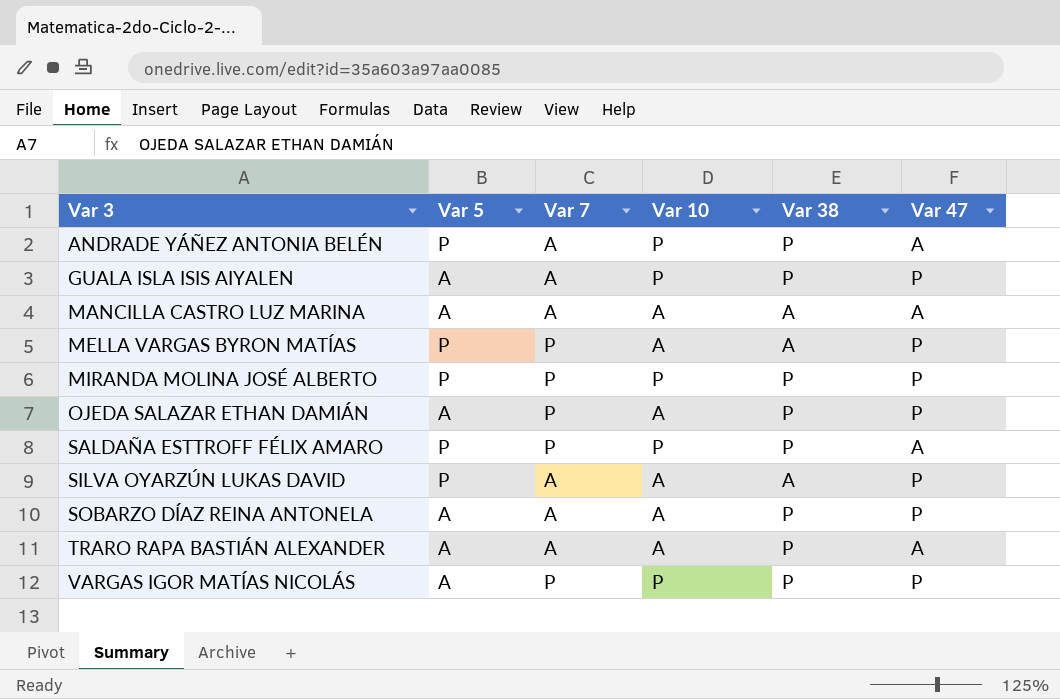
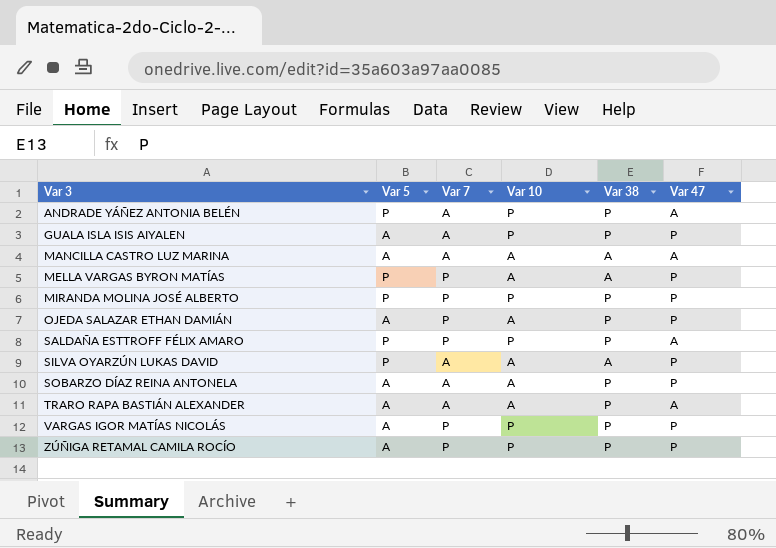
row ZÚÑIGA RETAMAL CAMILA ROCÍO: none -> A | P | P | P | P

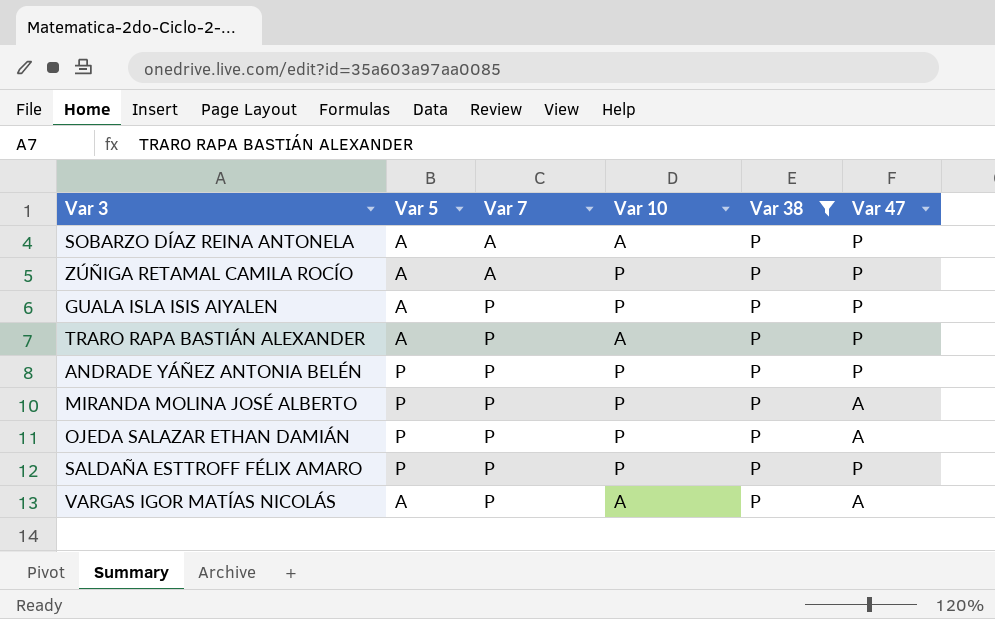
filter: none -> Var 38 = P
row order: Var 3 ascending -> Var 7 ascending
ZÚÑIGA RETAMAL CAMILA ROCÍO | Var 7: P -> A
GUALA ISLA ISIS AIYALEN | Var 7: A -> P
TRARO RAPA BASTIÁN ALEXANDER | Var 7: A -> P
TRARO RAPA BASTIÁN ALEXANDER | Var 47: A -> P
ANDRADE YÁÑEZ ANTONIA BELÉN | Var 7: A -> P
ANDRADE YÁÑEZ ANTONIA BELÉN | Var 47: A -> P
MIRANDA MOLINA JOSÉ ALBERTO | Var 47: P -> A
OJEDA SALAZAR ETHAN DAMIÁN | Var 5: A -> P
OJEDA SALAZAR ETHAN DAMIÁN | Var 10: A -> P
OJEDA SALAZAR ETHAN DAMIÁN | Var 47: P -> A
SALDAÑA ESTTROFF FÉLIX AMARO | Var 47: A -> P
VARGAS IGOR MATÍAS NICOLÁS | Var 10: P -> A
VARGAS IGOR MATÍAS NICOLÁS | Var 47: P -> A

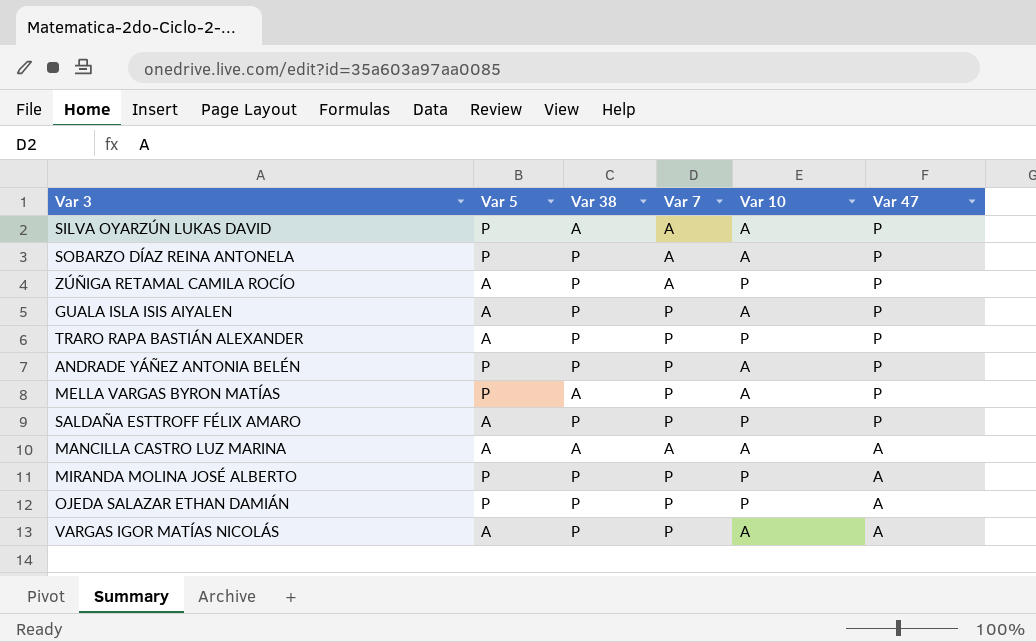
filter: Var 38 = P -> none
row order: Var 7 ascending -> Var 47 descending
column Var 38 | position: 5 -> 3
SOBARZO DÍAZ REINA ANTONELA | Var 5: A -> P
GUALA ISLA ISIS AIYALEN | Var 10: P -> A
TRARO RAPA BASTIÁN ALEXANDER | Var 10: A -> P
ANDRADE YÁÑEZ ANTONIA BELÉN | Var 10: P -> A
SALDAÑA ESTTROFF FÉLIX AMARO | Var 5: P -> A

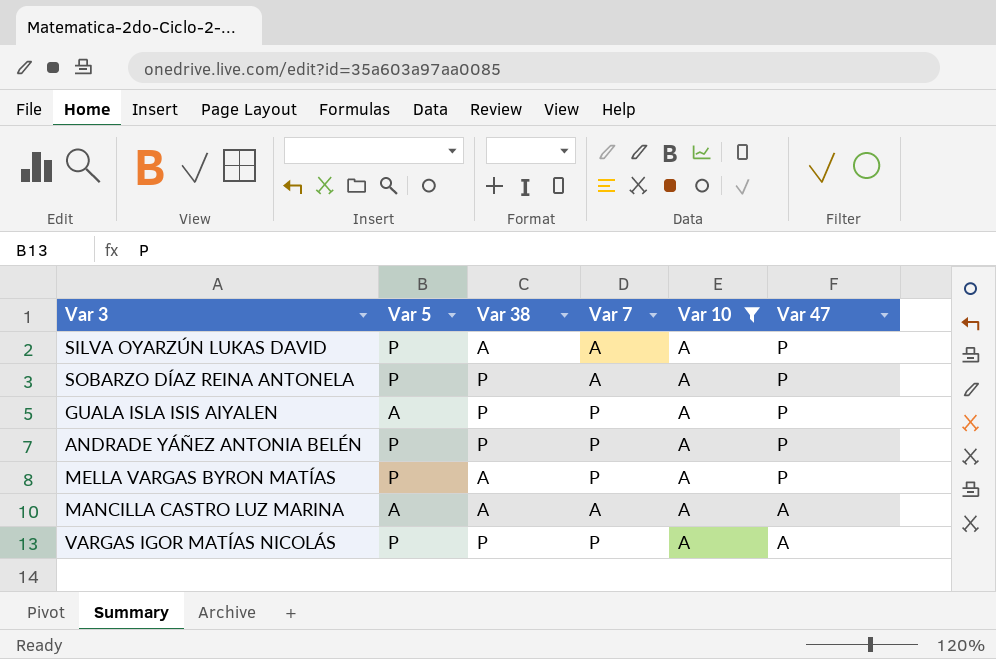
filter: none -> Var 10 = A
VARGAS IGOR MATÍAS NICOLÁS | Var 5: A -> P

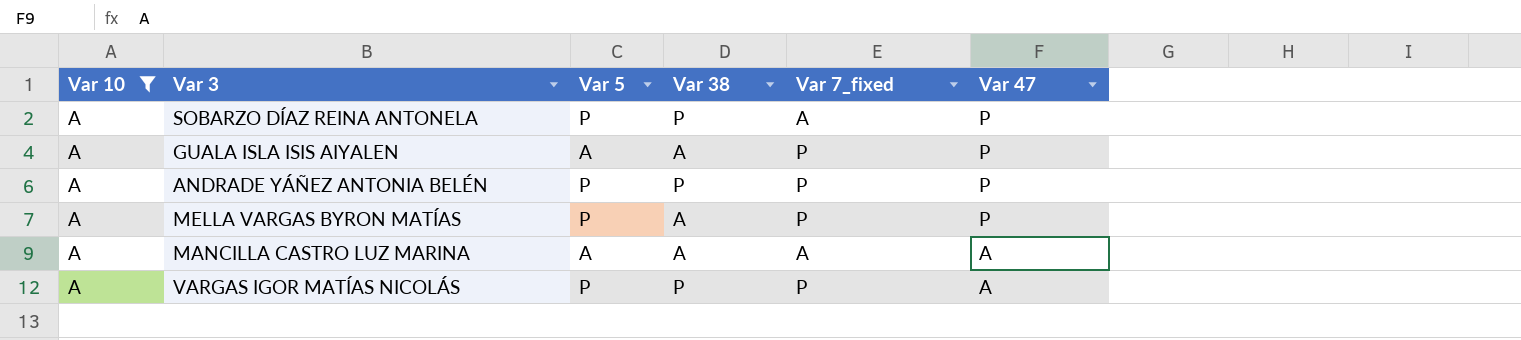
column Var 10 | position: 5 -> 1
column name: Var 7 -> Var 7_fixed
row SILVA OYARZÚN LUKAS DAVID: P | A | A | A | P -> none
GUALA ISLA ISIS AIYALEN | Var 38: P -> A

